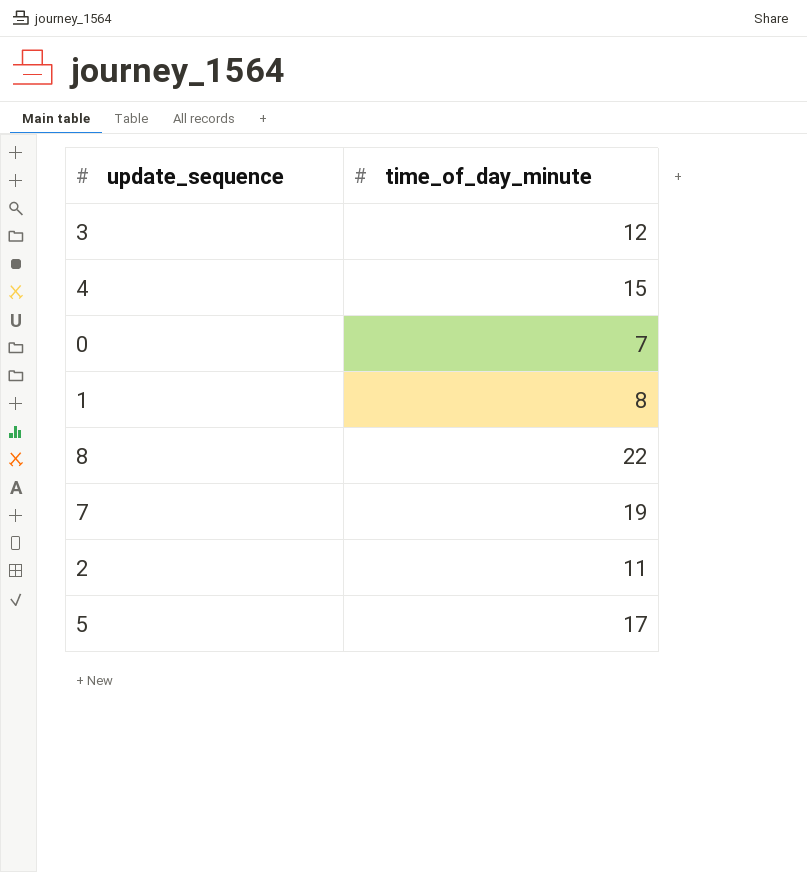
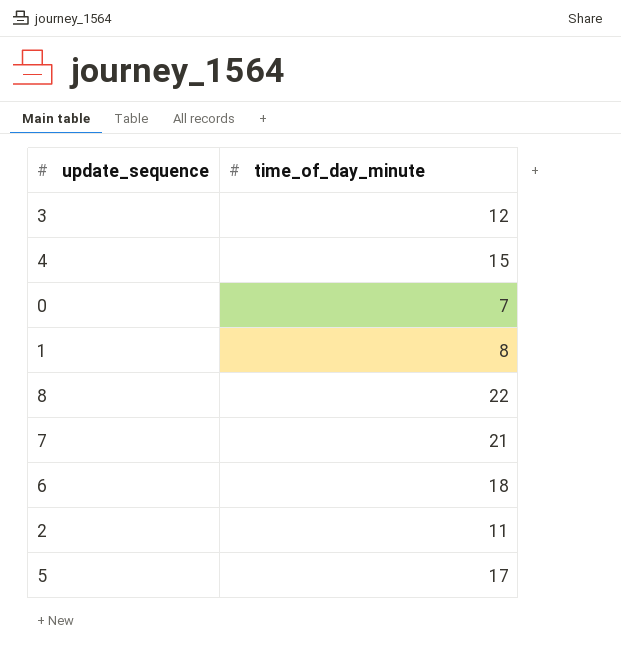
7 | time_of_day_minute: 19 -> 21
row 6: none -> 18

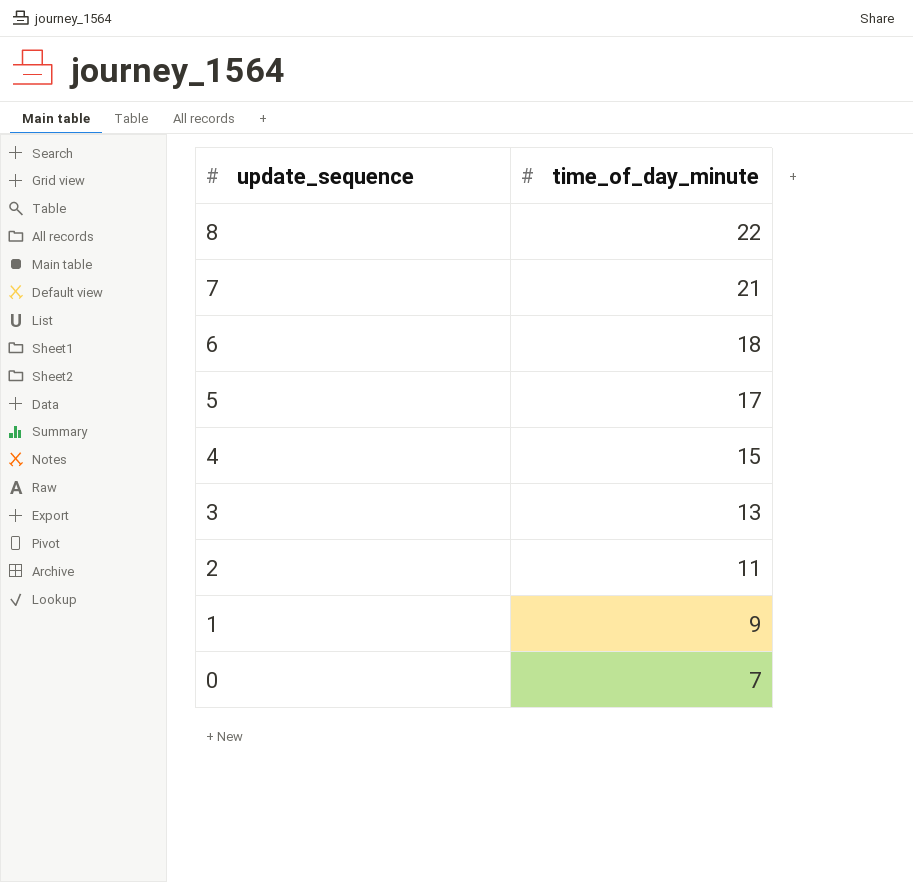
row order: none -> update_sequence descending
3 | time_of_day_minute: 12 -> 13
1 | time_of_day_minute: 8 -> 9

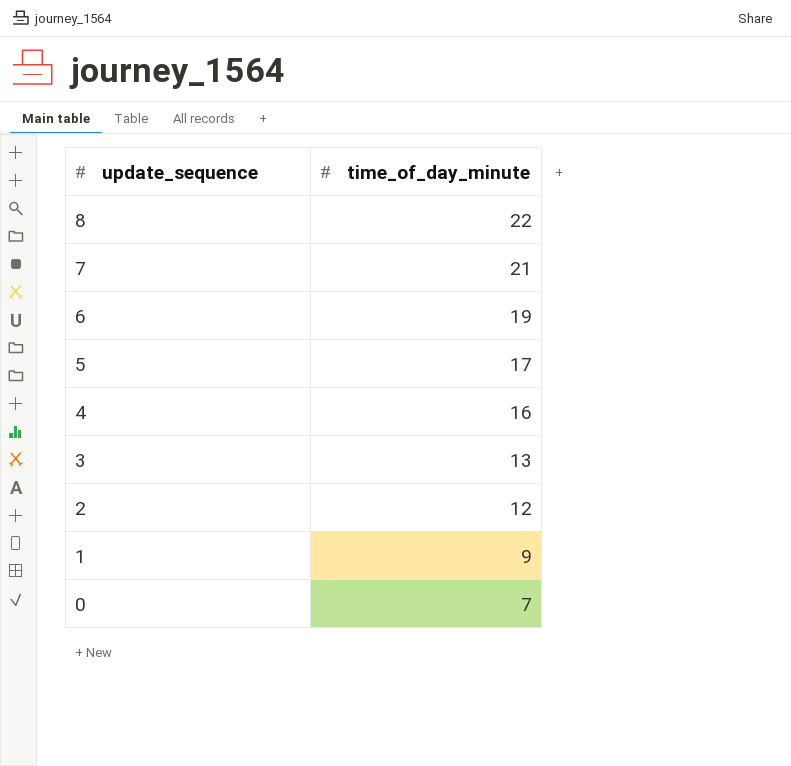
6 | time_of_day_minute: 18 -> 19
4 | time_of_day_minute: 15 -> 16
2 | time_of_day_minute: 11 -> 12

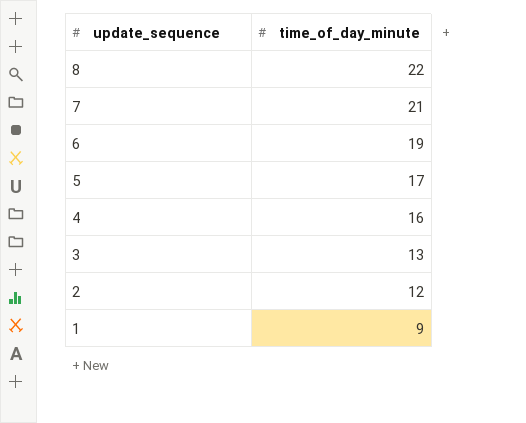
row 0: 7 -> none

